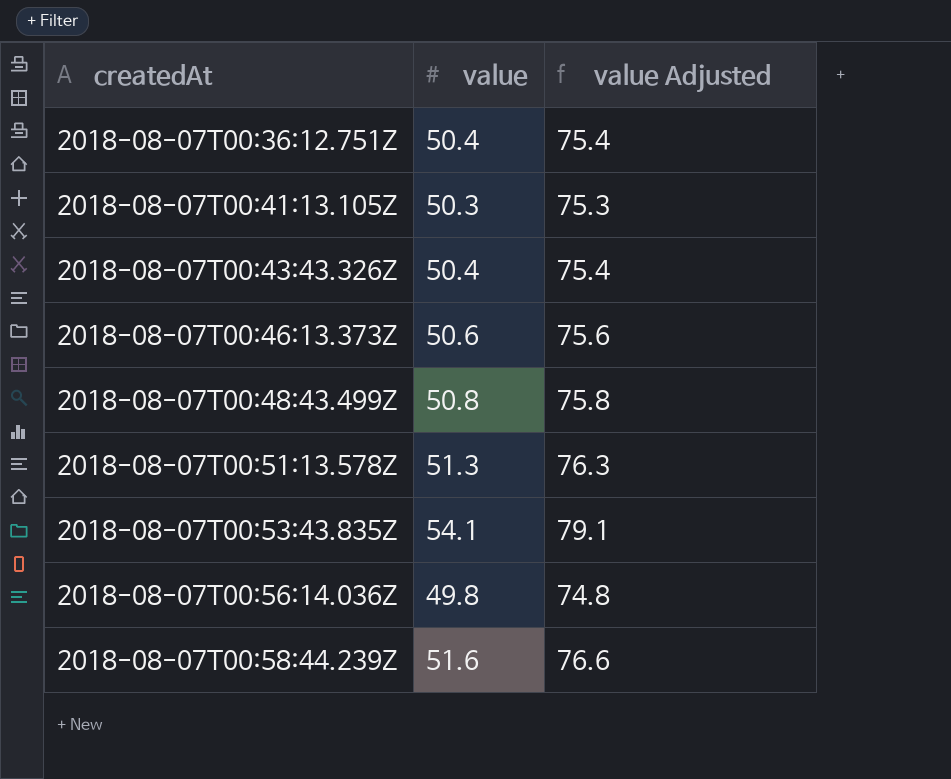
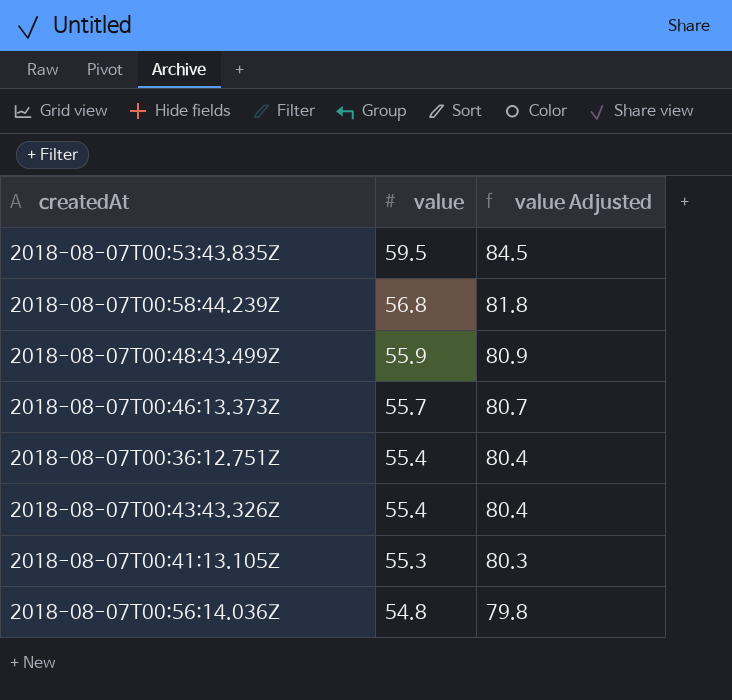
row order: createdAt ascending -> value descending
row 2018-08-07T00:51:13.578Z: 51.3 | 76.3 -> none
2018-08-07T00:53:43.835Z | value: 54.1 -> 59.5
2018-08-07T00:53:43.835Z | value Adjusted: 79.1 -> 84.5
2018-08-07T00:58:44.239Z | value: 51.6 -> 56.8
2018-08-07T00:58:44.239Z | value Adjusted: 76.6 -> 81.8
2018-08-07T00:48:43.499Z | value: 50.8 -> 55.9
2018-08-07T00:48:43.499Z | value Adjusted: 75.8 -> 80.9
2018-08-07T00:46:13.373Z | value: 50.6 -> 55.7
2018-08-07T00:46:13.373Z | value Adjusted: 75.6 -> 80.7
2018-08-07T00:36:12.751Z | value: 50.4 -> 55.4
2018-08-07T00:36:12.751Z | value Adjusted: 75.4 -> 80.4
2018-08-07T00:43:43.326Z | value: 50.4 -> 55.4
2018-08-07T00:43:43.326Z | value Adjusted: 75.4 -> 80.4
2018-08-07T00:41:13.105Z | value: 50.3 -> 55.3
2018-08-07T00:41:13.105Z | value Adjusted: 75.3 -> 80.3
2018-08-07T00:56:14.036Z | value: 49.8 -> 54.8
2018-08-07T00:56:14.036Z | value Adjusted: 74.8 -> 79.8

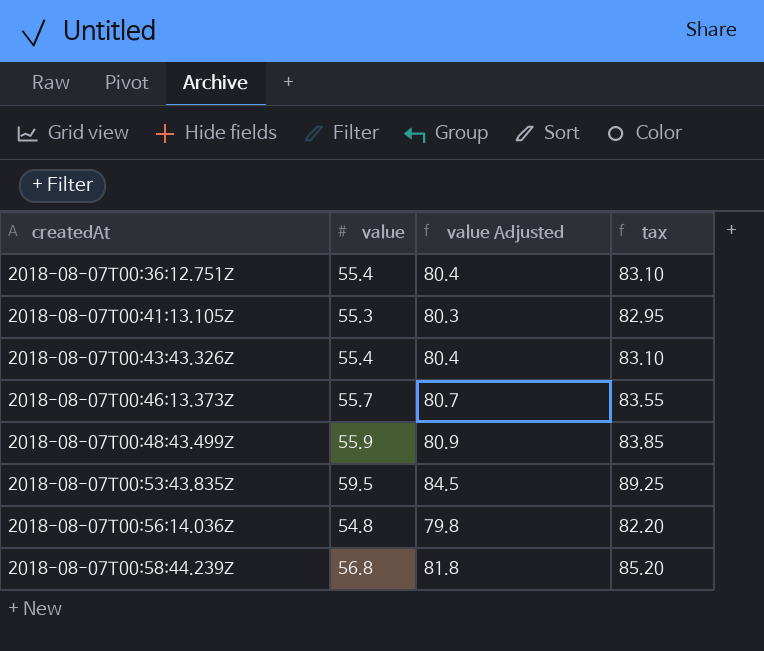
row order: value descending -> createdAt ascending
column tax | formula: none -> [value] * 1.5

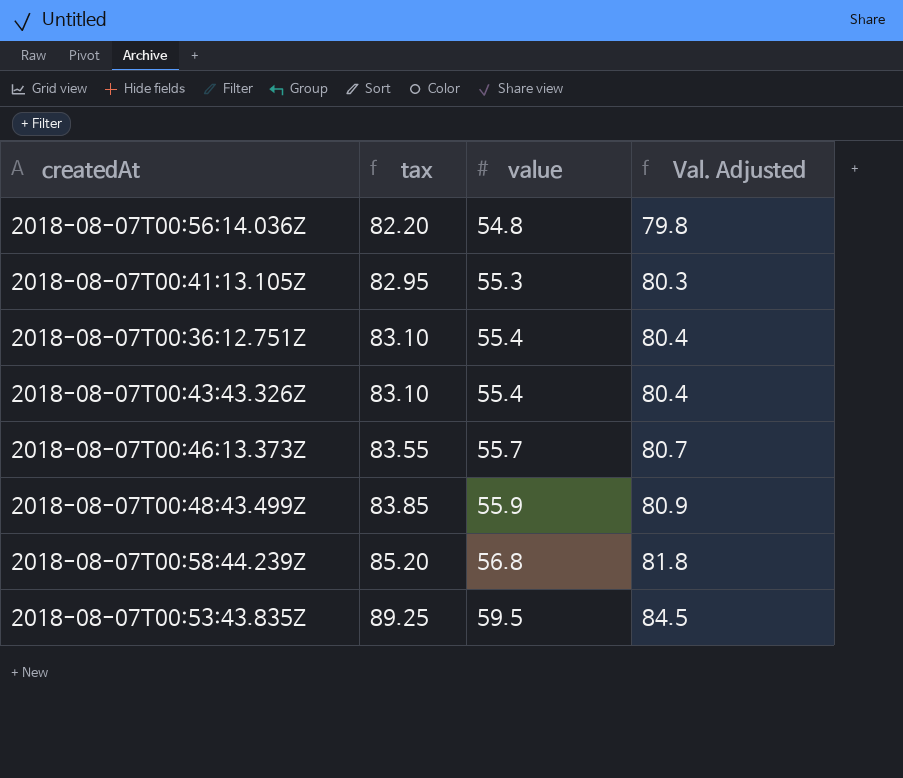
row order: createdAt ascending -> tax ascending
column tax | position: 4 -> 2
column name: value Adjusted -> Val. Adjusted

